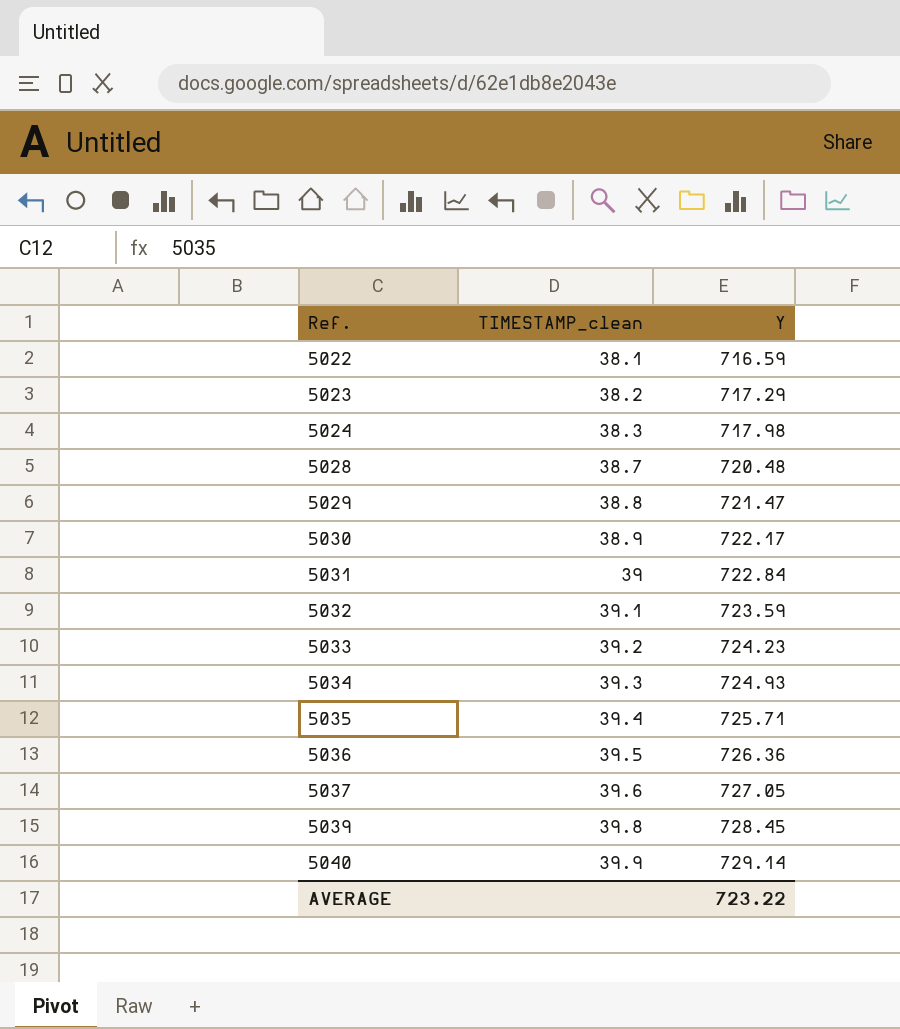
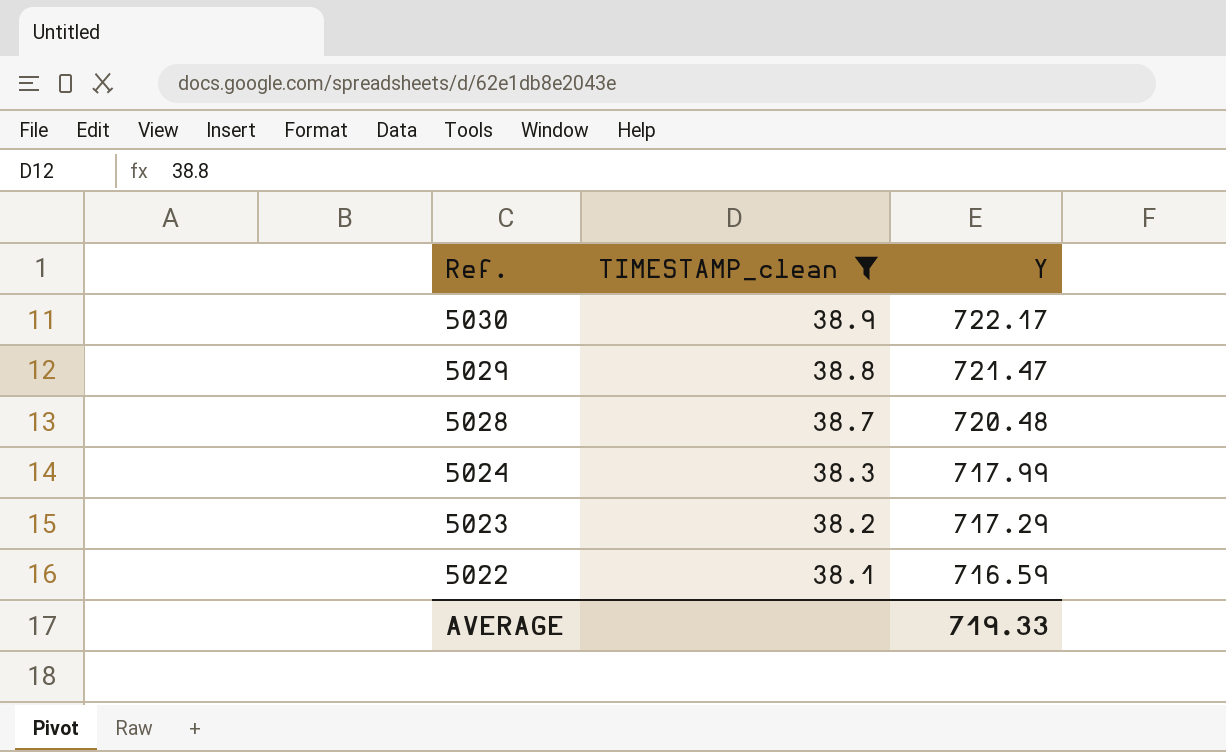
filter: none -> TIMESTAMP_clean <= 38.9
row order: Ref. ascending -> Ref. descending
5024 | Y: 717.98 -> 717.99
AVERAGE | Y: 723.22 -> 719.33

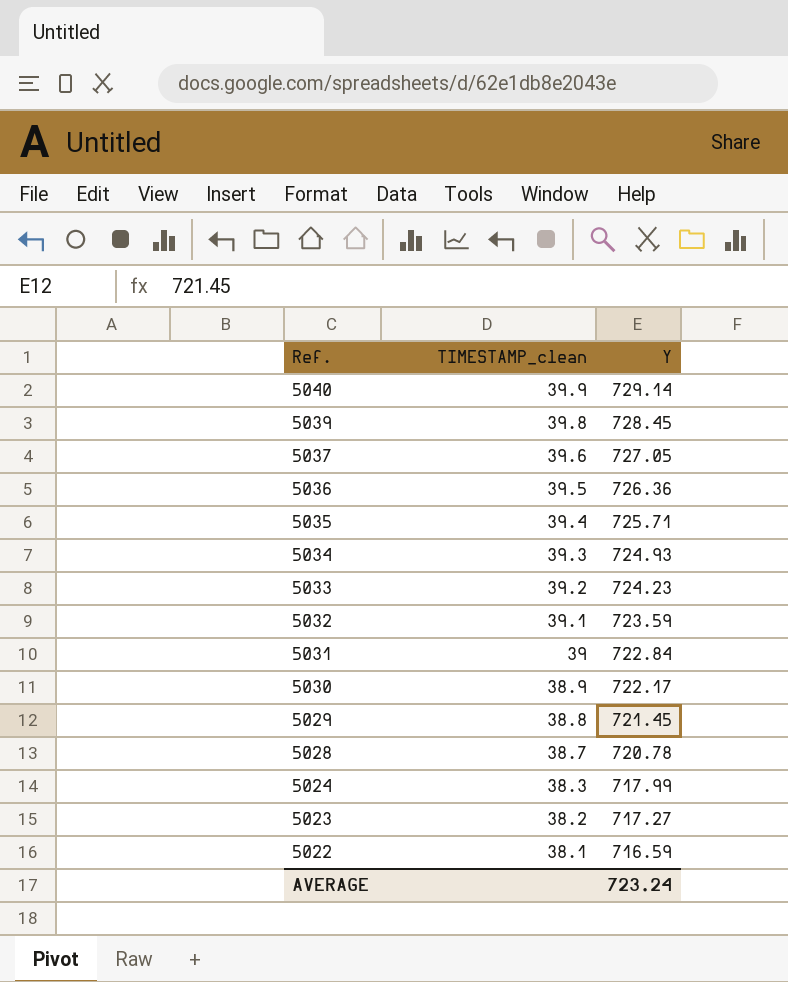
filter: TIMESTAMP_clean <= 38.9 -> none
5029 | Y: 721.47 -> 721.45
5028 | Y: 720.48 -> 720.78
5023 | Y: 717.29 -> 717.27
AVERAGE | Y: 719.33 -> 723.24

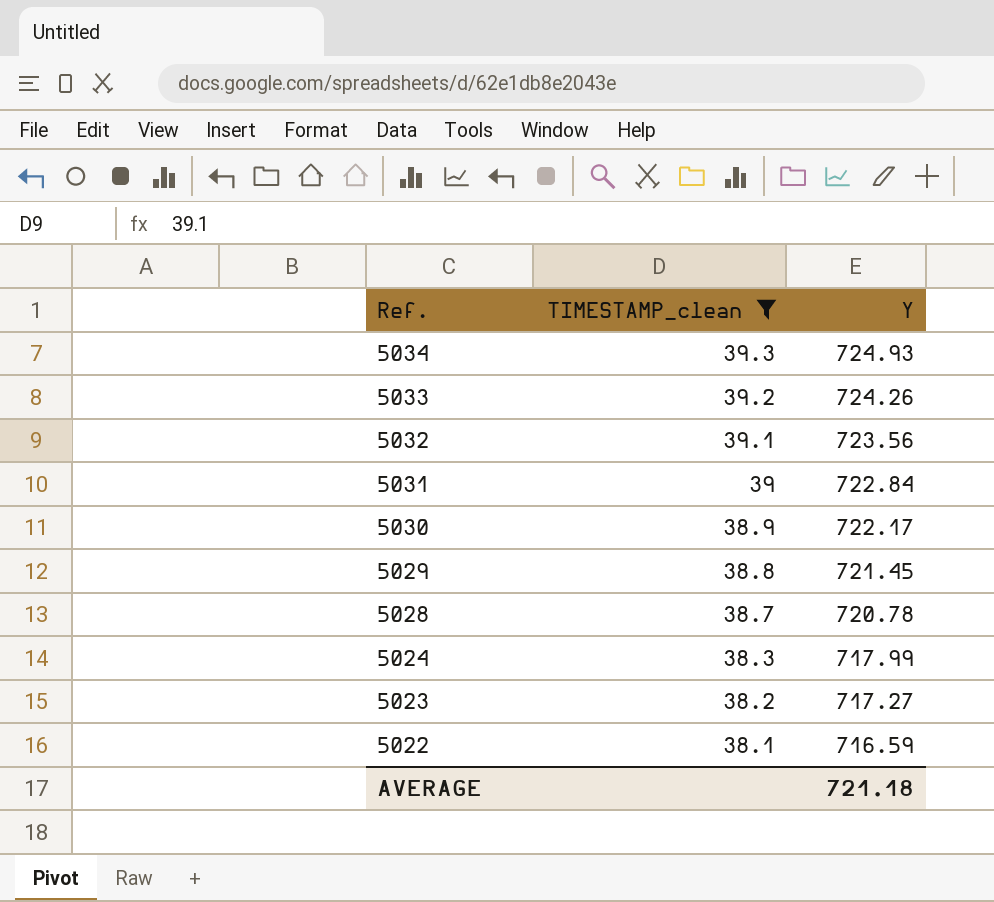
filter: none -> TIMESTAMP_clean <= 39.3
5033 | Y: 724.23 -> 724.26
5032 | Y: 723.59 -> 723.56
AVERAGE | Y: 723.24 -> 721.18

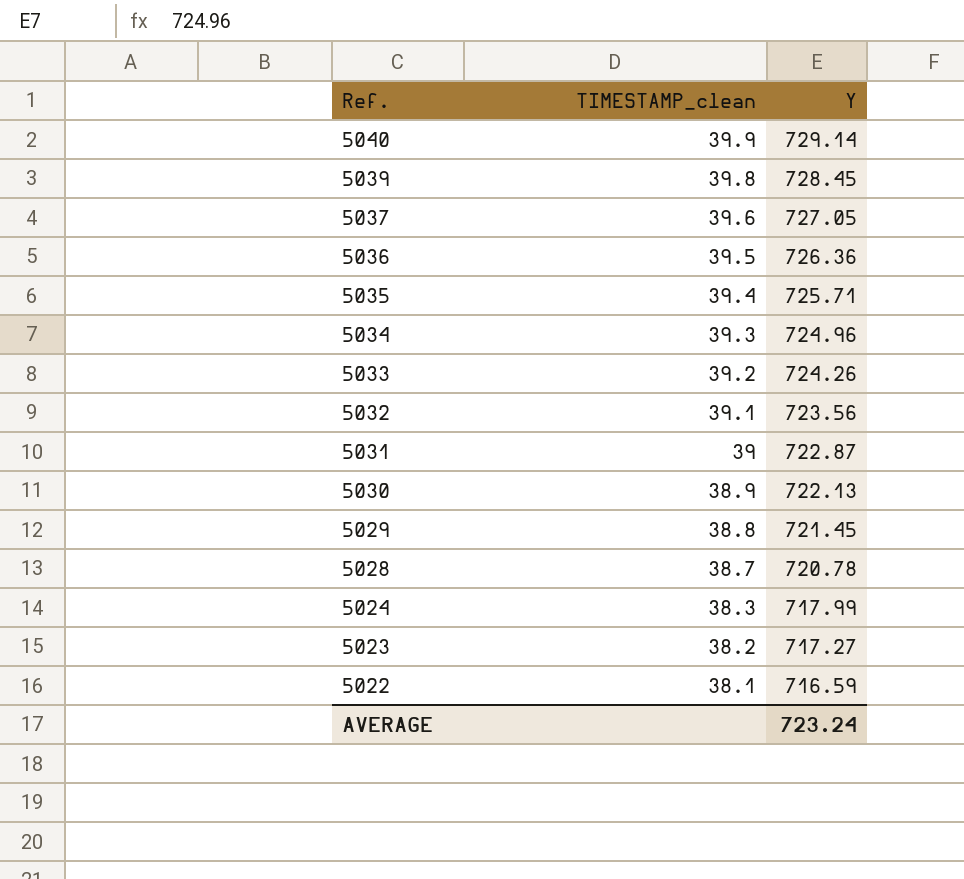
filter: TIMESTAMP_clean <= 39.3 -> none
5034 | Y: 724.93 -> 724.96
5031 | Y: 722.84 -> 722.87
5030 | Y: 722.17 -> 722.13
AVERAGE | Y: 721.18 -> 723.24

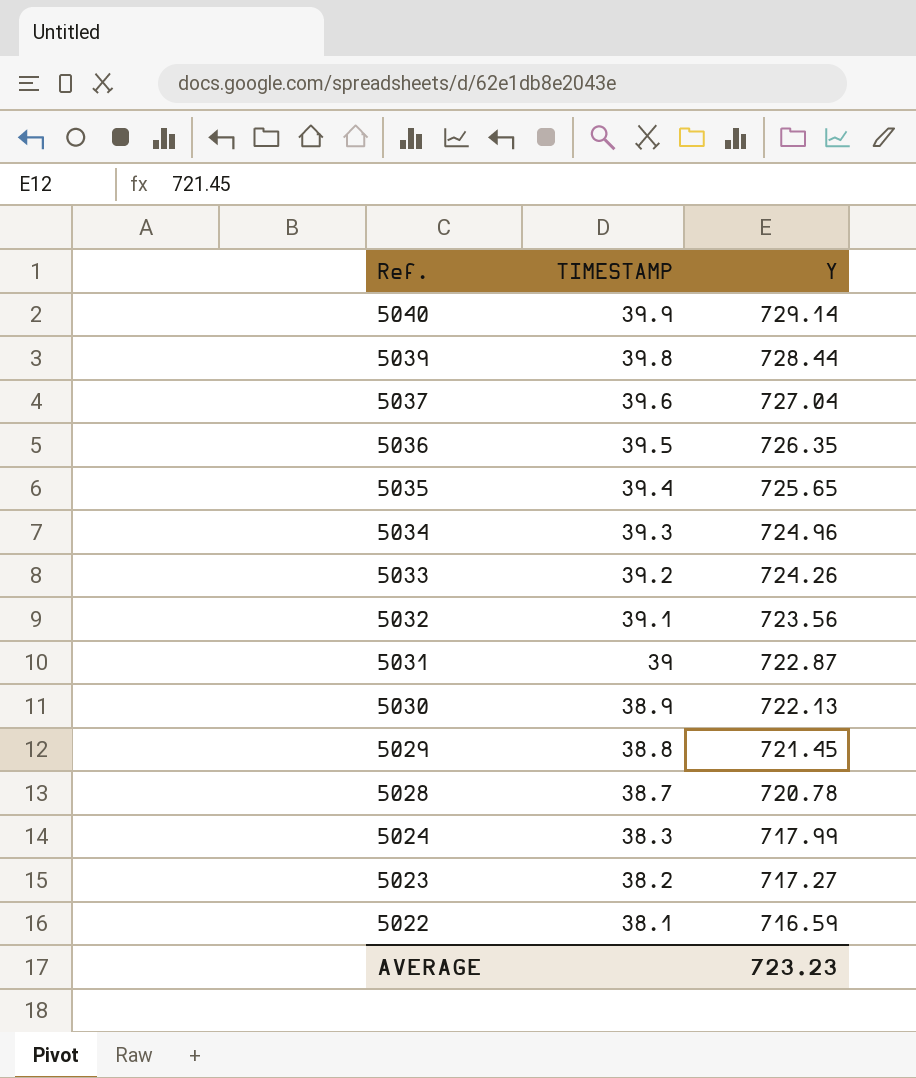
column name: TIMESTAMP_clean -> TIMESTAMP
5039 | Y: 728.45 -> 728.44
5037 | Y: 727.05 -> 727.04
5036 | Y: 726.36 -> 726.35
5035 | Y: 725.71 -> 725.65
AVERAGE | Y: 723.24 -> 723.23

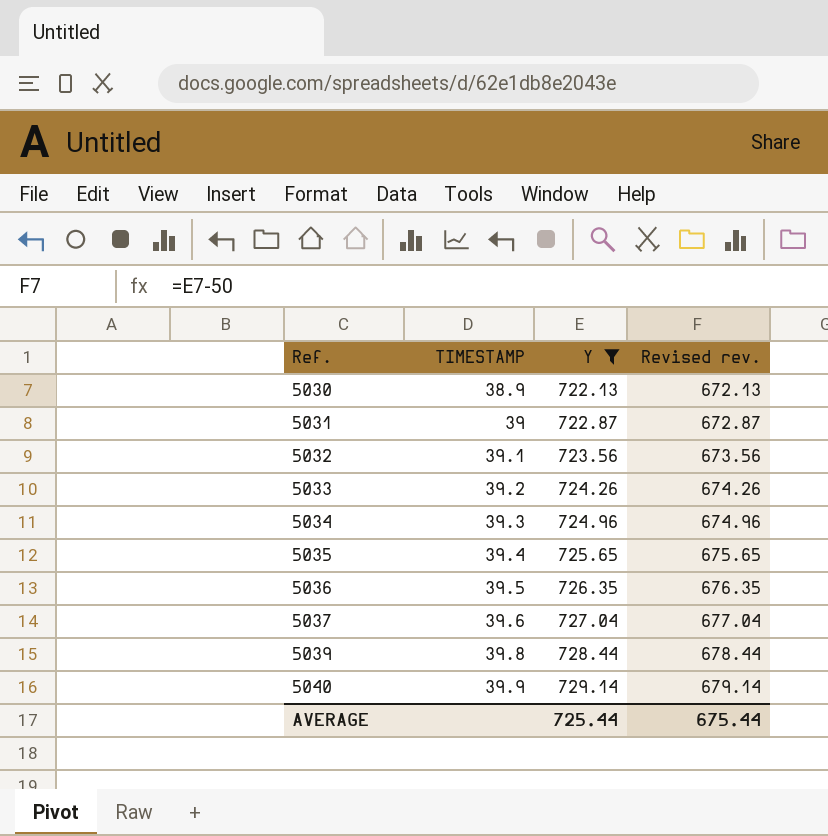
filter: none -> Y >= 722.13
row order: Ref. descending -> Ref. ascending
column Revised rev. | formula: none -> [Y] - 50
AVERAGE | Y: 723.23 -> 725.44

